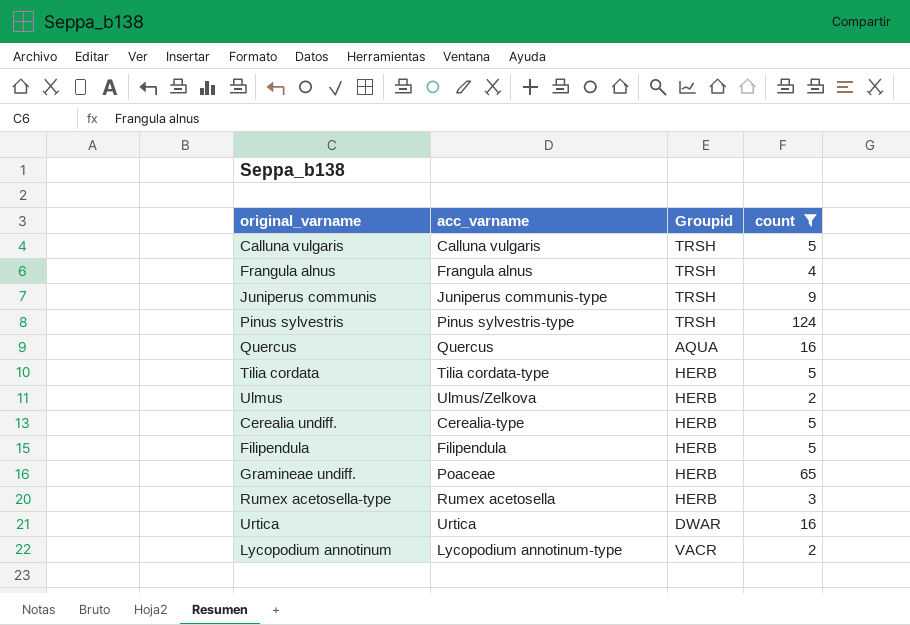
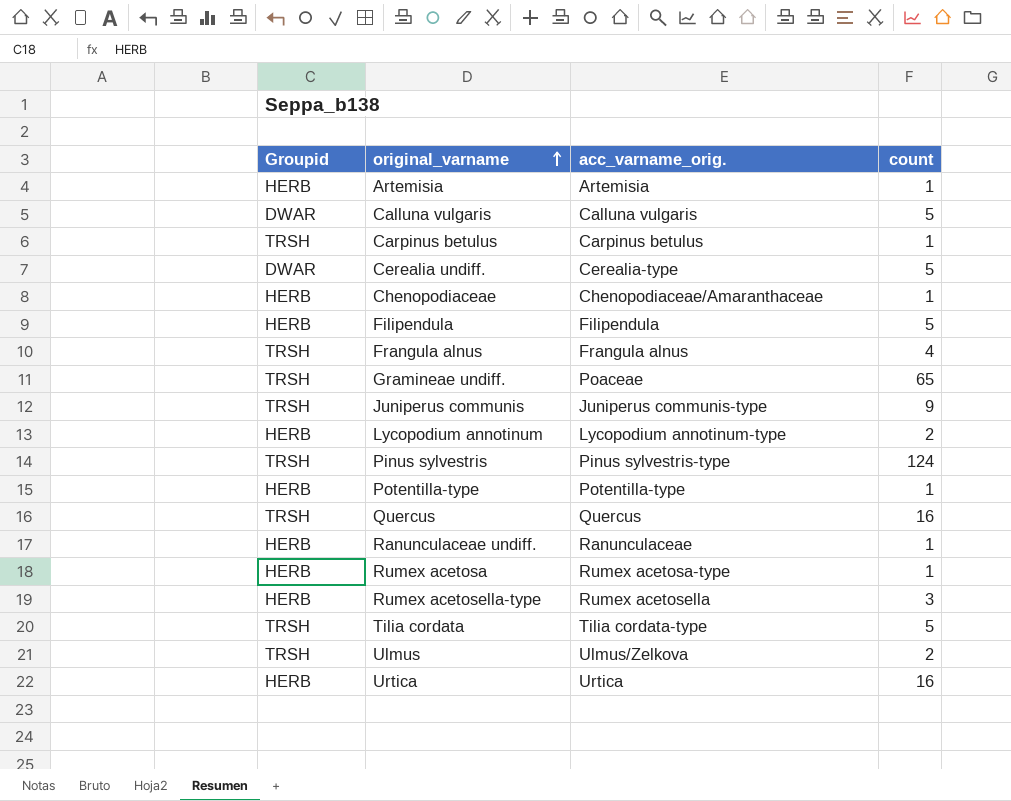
filter: count != 1 -> none
row order: none -> original_varname ascending
column Groupid | position: 3 -> 1
column name: acc_varname -> acc_varname_orig.
Calluna vulgaris | Groupid: TRSH -> DWAR
Cerealia undiff. | Groupid: HERB -> DWAR
Gramineae undiff. | Groupid: HERB -> TRSH
Lycopodium annotinum | Groupid: VACR -> HERB
Quercus | Groupid: AQUA -> TRSH
Tilia cordata | Groupid: HERB -> TRSH
Ulmus | Groupid: HERB -> TRSH
Urtica | Groupid: DWAR -> HERB

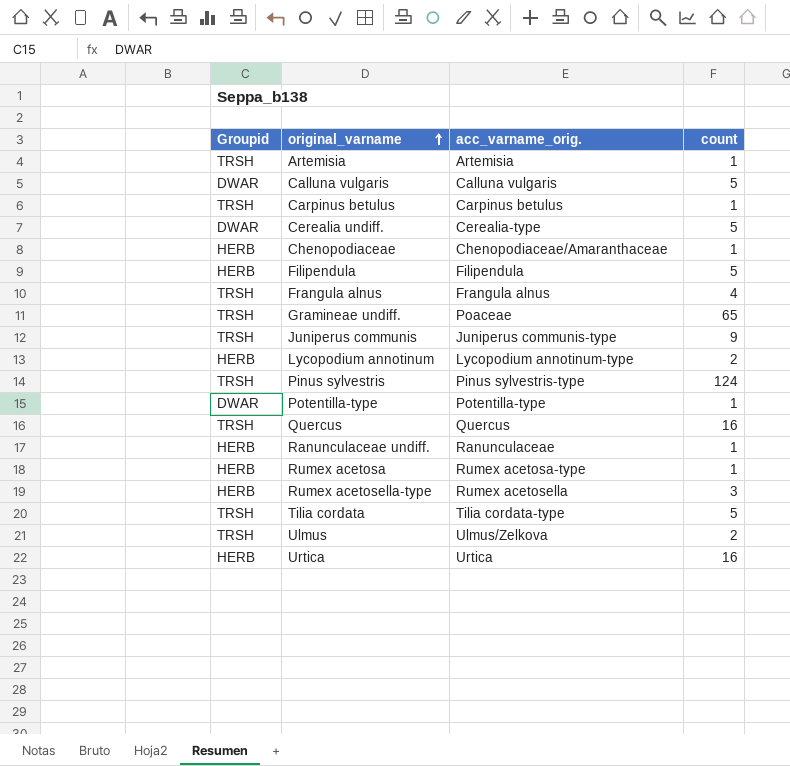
Artemisia | Groupid: HERB -> TRSH
Potentilla-type | Groupid: HERB -> DWAR

